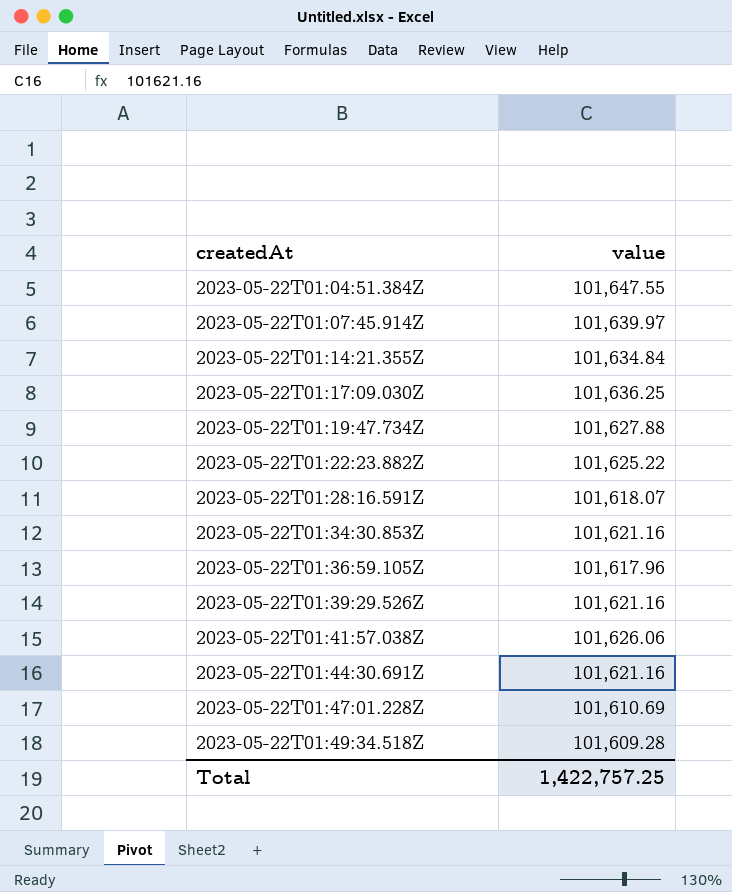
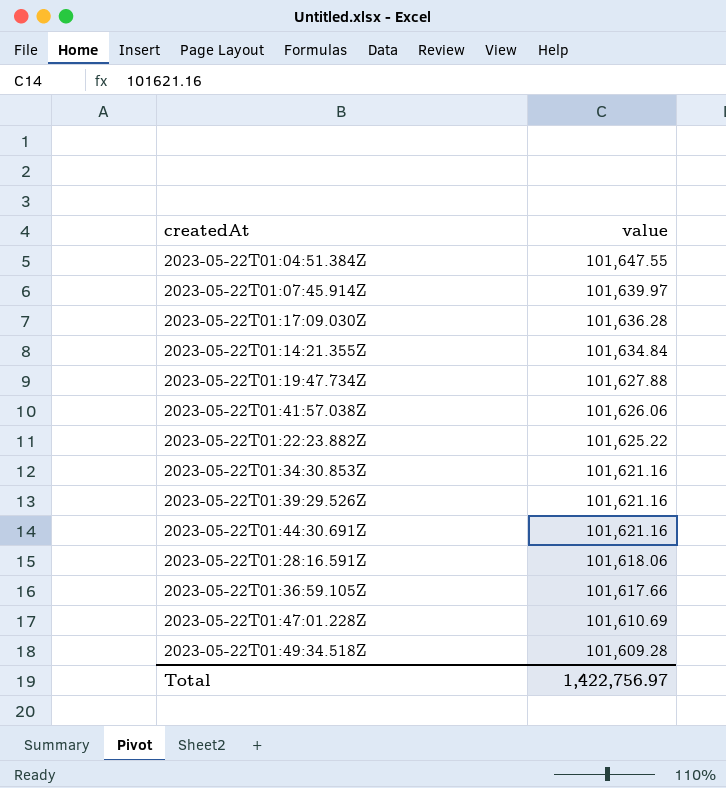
row order: createdAt ascending -> value descending
2023-05-22T01:17:09.030Z | value: 101,636.25 -> 101,636.28
2023-05-22T01:28:16.591Z | value: 101,618.07 -> 101,618.06
2023-05-22T01:36:59.105Z | value: 101,617.96 -> 101,617.66
Total | value: 1,422,757.25 -> 1,422,756.97

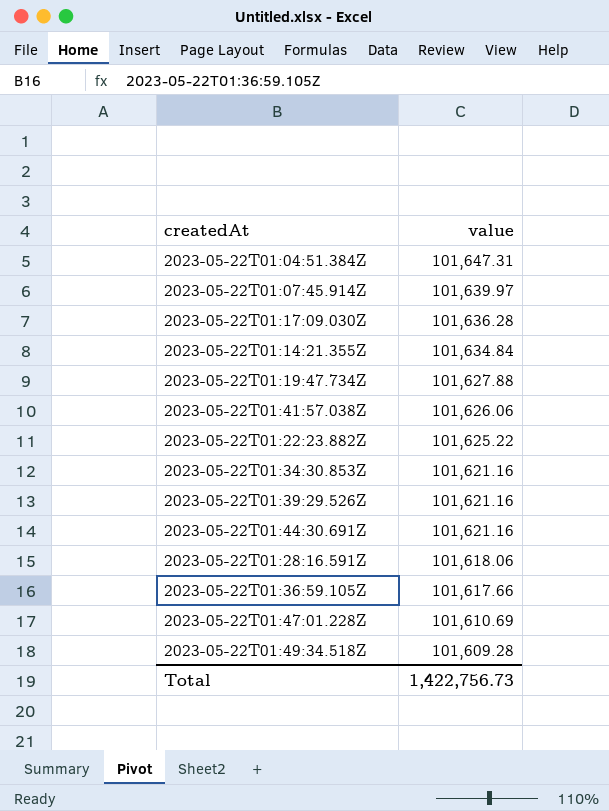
2023-05-22T01:04:51.384Z | value: 101,647.55 -> 101,647.31
Total | value: 1,422,756.97 -> 1,422,756.73

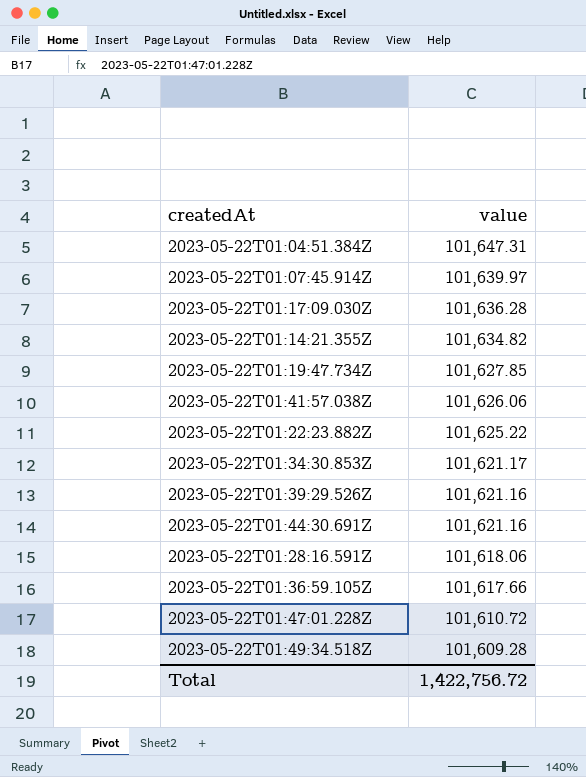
2023-05-22T01:14:21.355Z | value: 101,634.84 -> 101,634.82
2023-05-22T01:19:47.734Z | value: 101,627.88 -> 101,627.85
2023-05-22T01:34:30.853Z | value: 101,621.16 -> 101,621.17
2023-05-22T01:47:01.228Z | value: 101,610.69 -> 101,610.72
Total | value: 1,422,756.73 -> 1,422,756.72

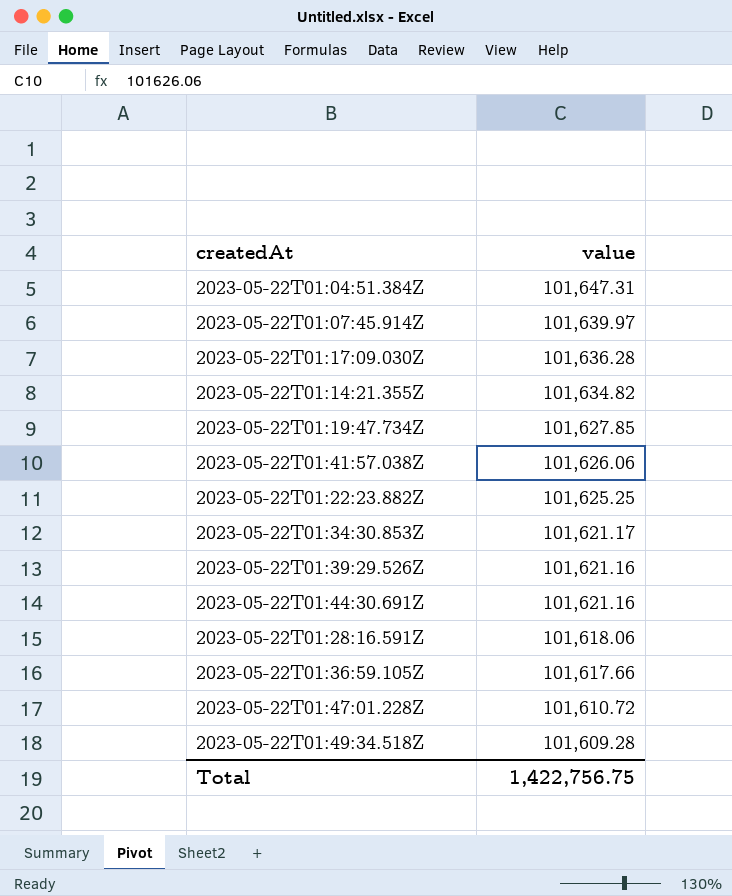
2023-05-22T01:22:23.882Z | value: 101,625.22 -> 101,625.25
Total | value: 1,422,756.72 -> 1,422,756.75

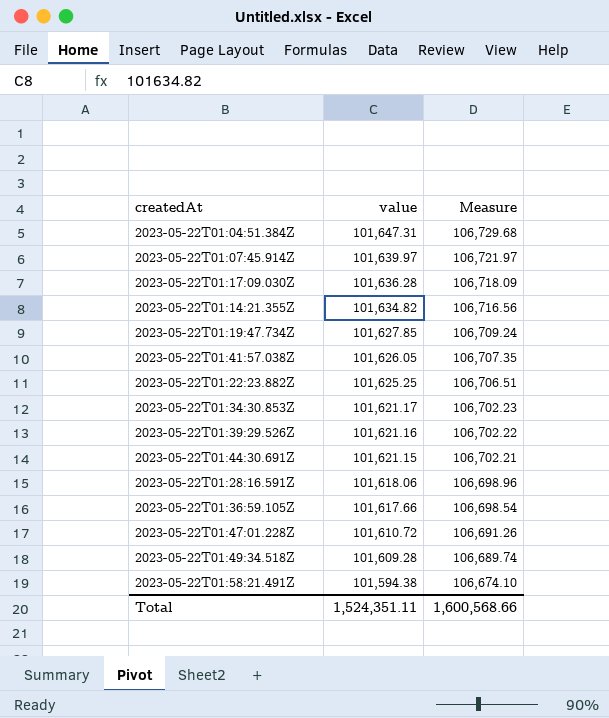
column Measure | formula: none -> [value] * 1.05
2023-05-22T01:41:57.038Z | value: 101,626.06 -> 101,626.05
2023-05-22T01:44:30.691Z | value: 101,621.16 -> 101,621.15
row 2023-05-22T01:58:21.491Z: none -> 101,594.38 | 106,674.10
Total | value: 1,422,756.75 -> 1,524,351.11

